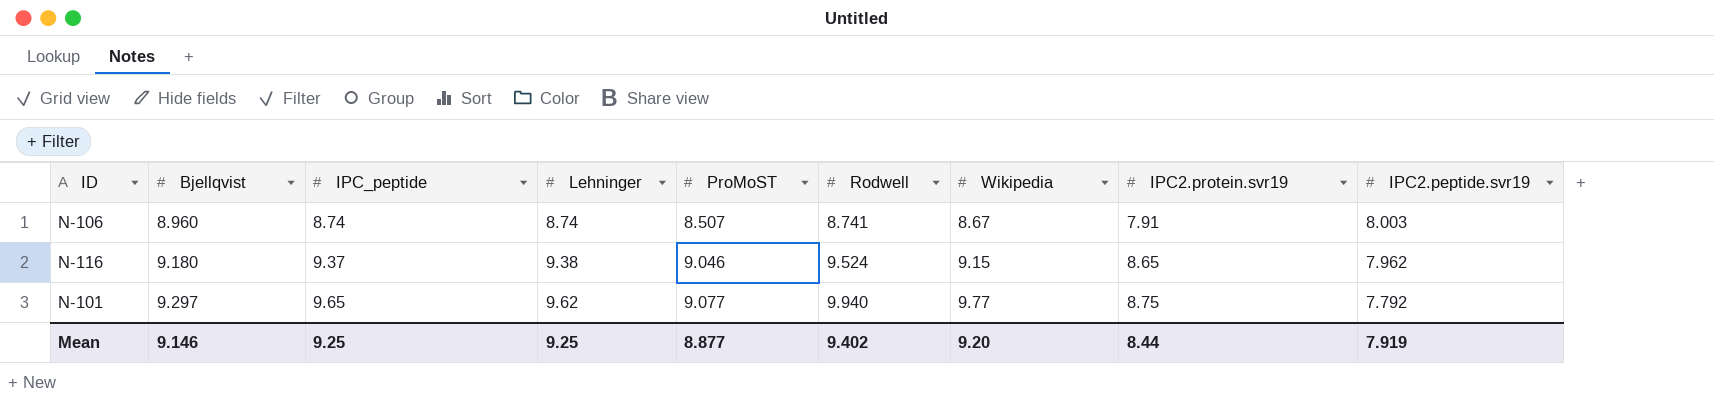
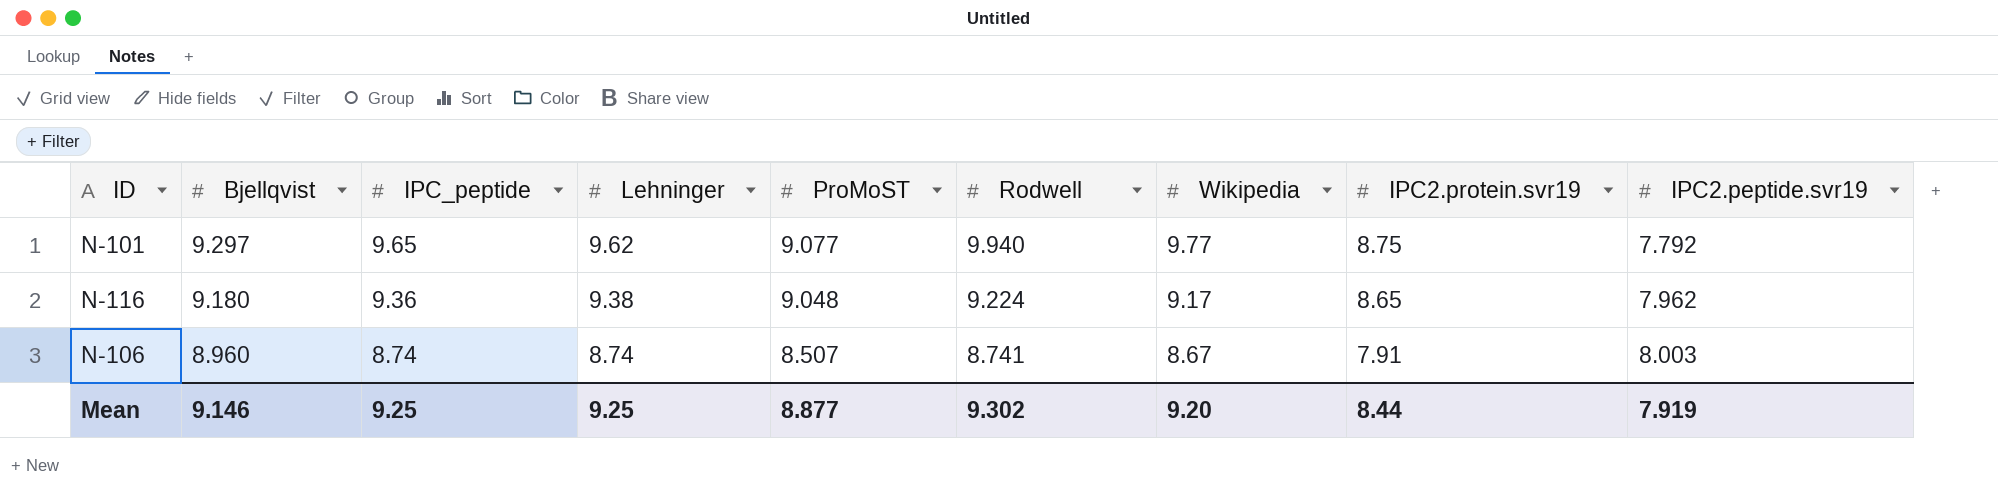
row order: Bjellqvist ascending -> Bjellqvist descending
N-116 | IPC_peptide: 9.37 -> 9.36
N-116 | ProMoST: 9.046 -> 9.048
N-116 | Rodwell: 9.524 -> 9.224
N-116 | Wikipedia: 9.15 -> 9.17
Mean | Rodwell: 9.402 -> 9.302

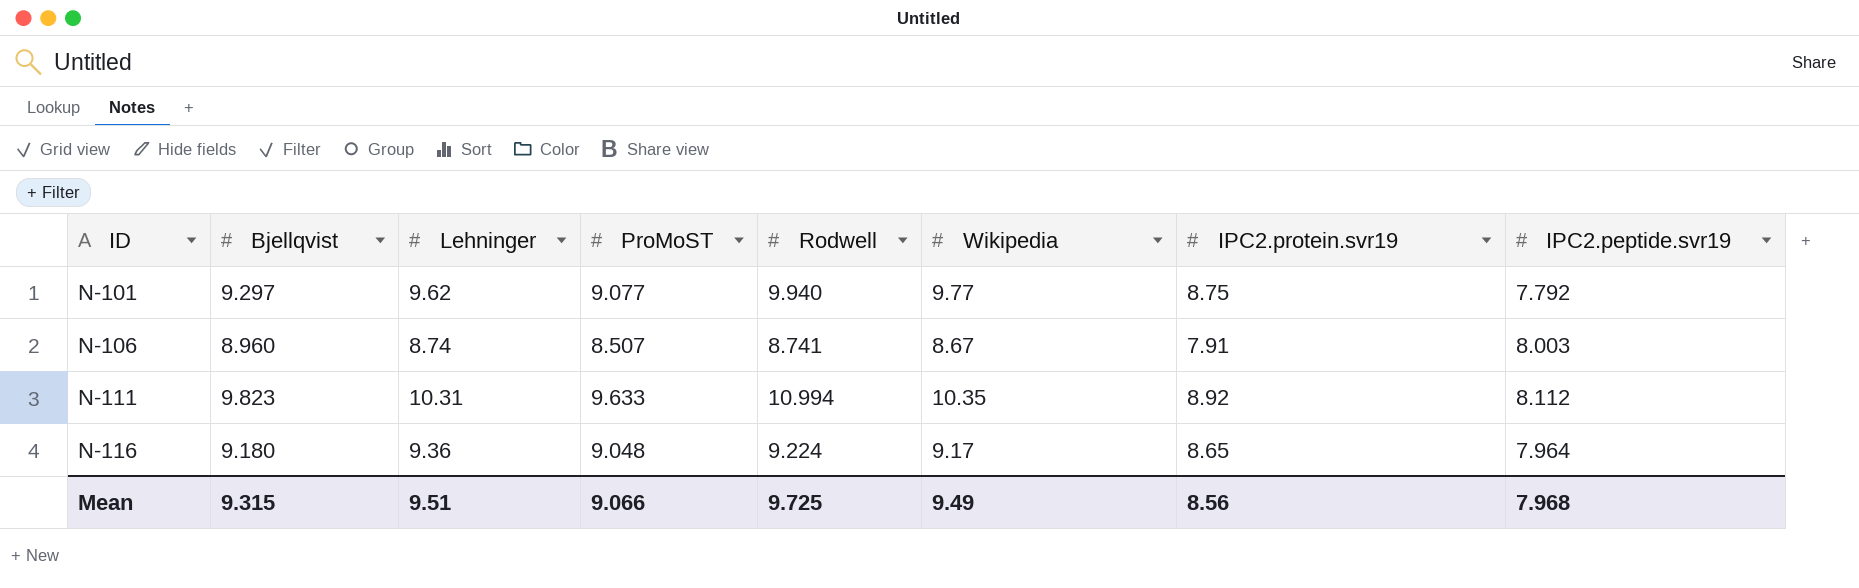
row order: Bjellqvist descending -> ID ascending
column IPC_peptide | position: 3 -> none
row N-111: none -> 9.823 | 10.31 | 9.633 | 10.994 | 10.35 | 8.92 | 8.112
N-116 | Lehninger: 9.38 -> 9.36
N-116 | IPC2.peptide.svr19: 7.962 -> 7.964
Mean | Bjellqvist: 9.146 -> 9.315
Mean | Lehninger: 9.25 -> 9.51
Mean | ProMoST: 8.877 -> 9.066
Mean | Rodwell: 9.302 -> 9.725
Mean | Wikipedia: 9.20 -> 9.49
Mean | IPC2.protein.svr19: 8.44 -> 8.56
Mean | IPC2.peptide.svr19: 7.919 -> 7.968

